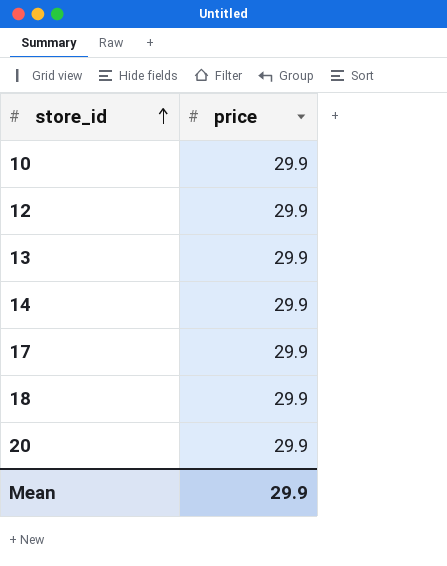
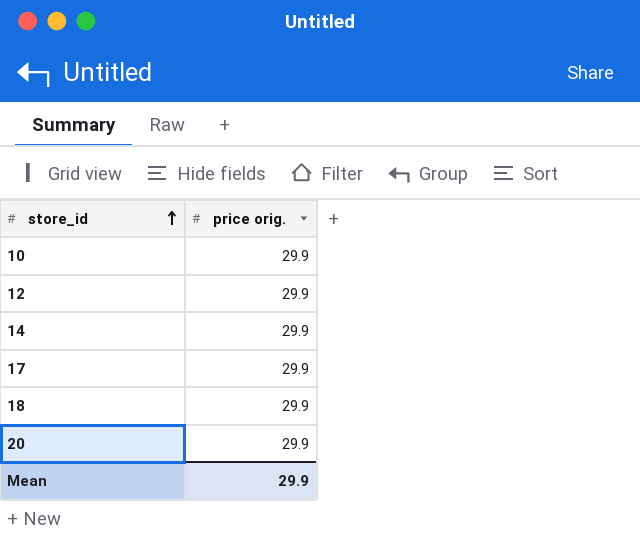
column name: price -> price orig.
row 13: 29.9 -> none

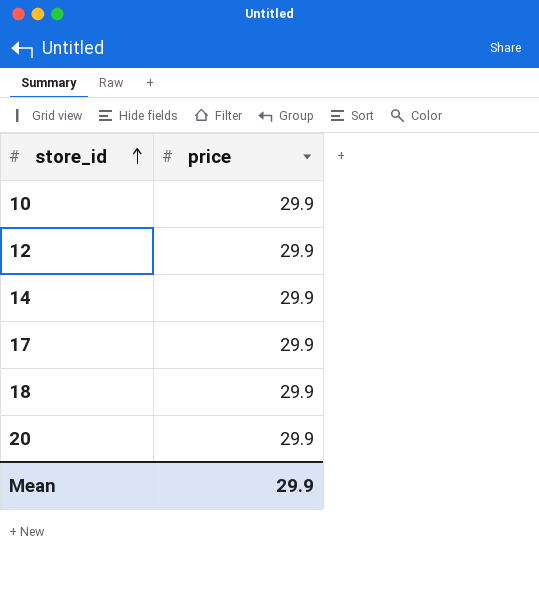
column name: price orig. -> price

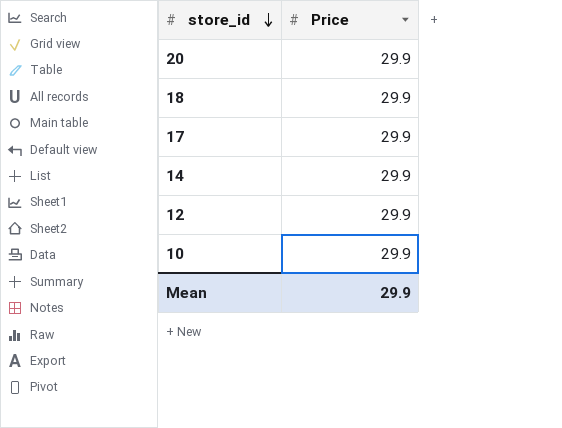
row order: store_id ascending -> store_id descending
column name: price -> Price

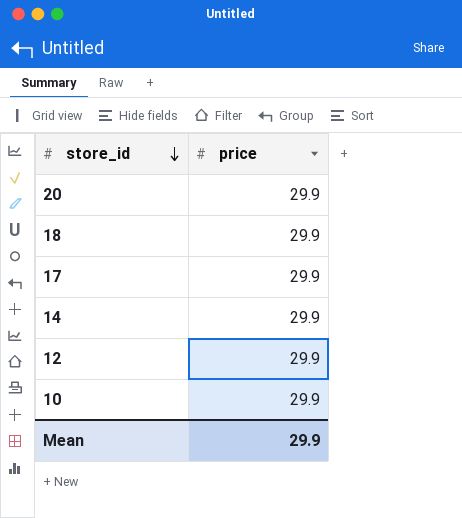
column name: Price -> price

